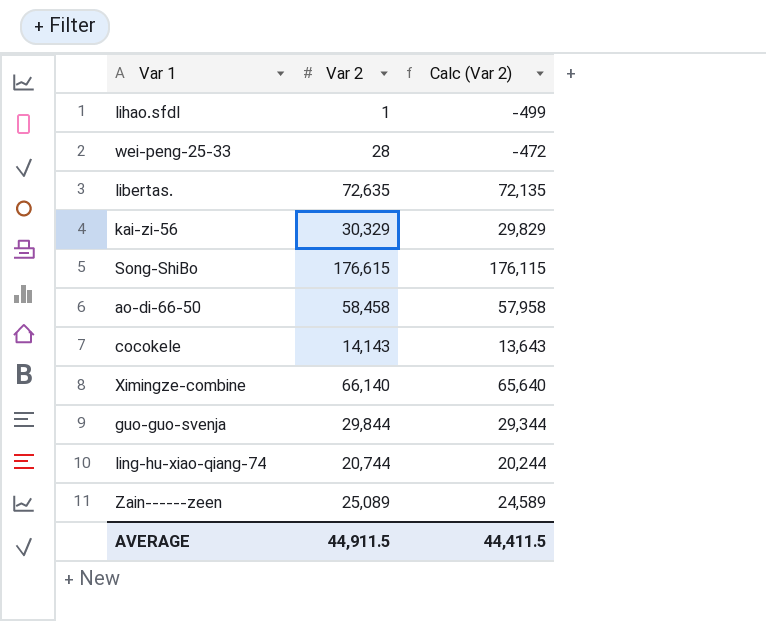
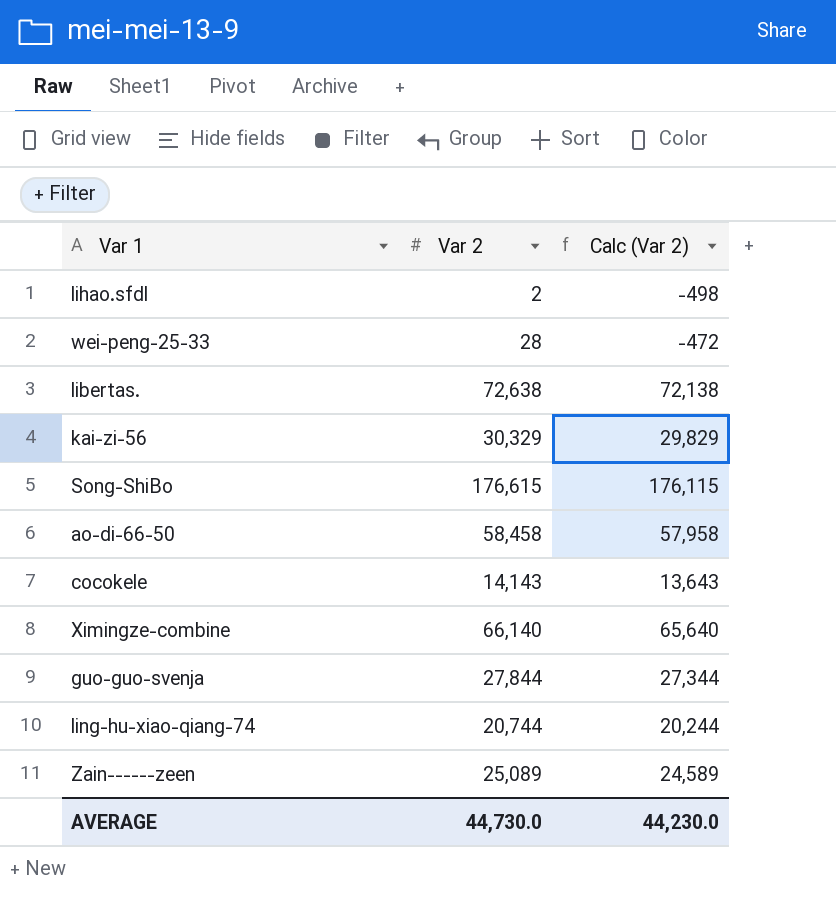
lihao.sfdl | Var 2: 1 -> 2
lihao.sfdl | Calc (Var 2): -499 -> -498
libertas. | Var 2: 72,635 -> 72,638
libertas. | Calc (Var 2): 72,135 -> 72,138
guo-guo-svenja | Var 2: 29,844 -> 27,844
guo-guo-svenja | Calc (Var 2): 29,344 -> 27,344
AVERAGE | Var 2: 44,911.5 -> 44,730.0
AVERAGE | Calc (Var 2): 44,411.5 -> 44,230.0

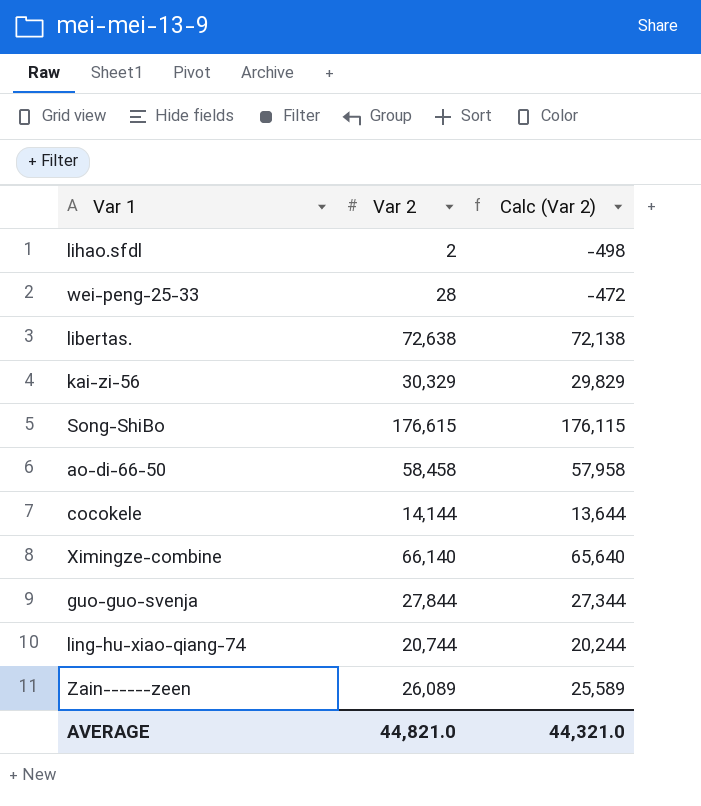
cocokele | Var 2: 14,143 -> 14,144
cocokele | Calc (Var 2): 13,643 -> 13,644
Zain------zeen | Var 2: 25,089 -> 26,089
Zain------zeen | Calc (Var 2): 24,589 -> 25,589
AVERAGE | Var 2: 44,730.0 -> 44,821.0
AVERAGE | Calc (Var 2): 44,230.0 -> 44,321.0

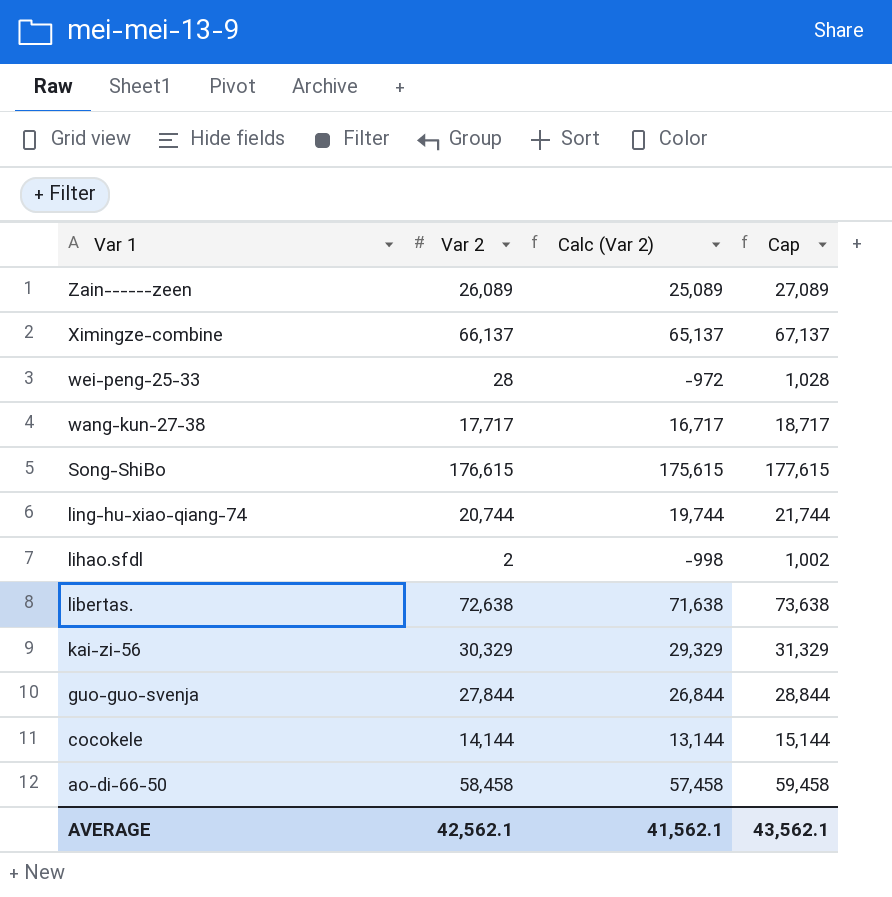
row order: none -> Var 1 descending
column Calc (Var 2) | formula: [Var 2] - 500 -> [Var 2] - 1000
column Cap | formula: none -> [Var 2] + 1000
Ximingze-combine | Var 2: 66,140 -> 66,137
row wang-kun-27-38: none -> 17,717 | 16,717 | 18,717
AVERAGE | Var 2: 44,821.0 -> 42,562.1
AVERAGE | Calc (Var 2): 44,321.0 -> 41,562.1

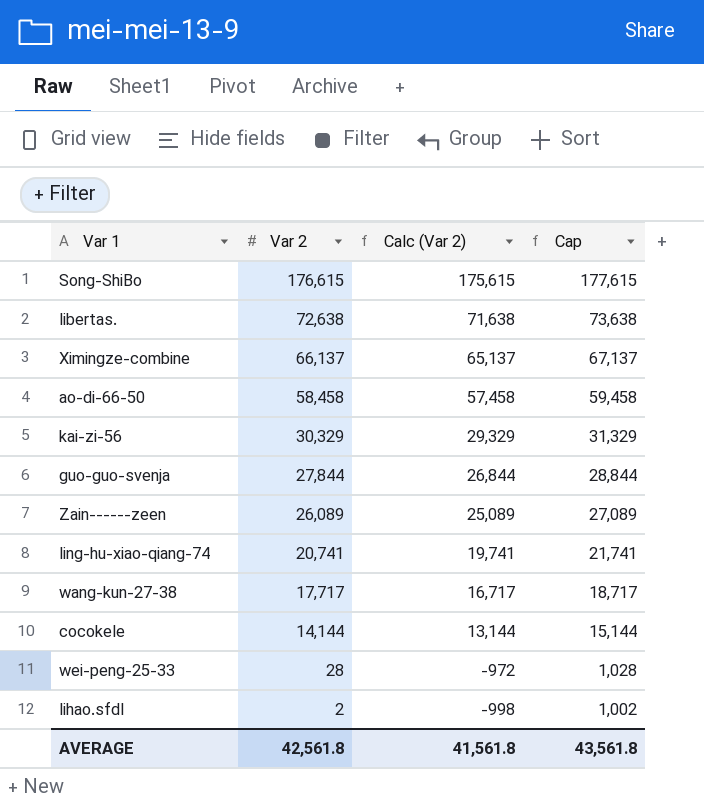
row order: Var 1 descending -> Var 2 descending
ling-hu-xiao-qiang-74 | Var 2: 20,744 -> 20,741
ling-hu-xiao-qiang-74 | Calc (Var 2): 19,744 -> 19,741
ling-hu-xiao-qiang-74 | Cap: 21,744 -> 21,741
AVERAGE | Var 2: 42,562.1 -> 42,561.8
AVERAGE | Calc (Var 2): 41,562.1 -> 41,561.8
AVERAGE | Cap: 43,562.1 -> 43,561.8

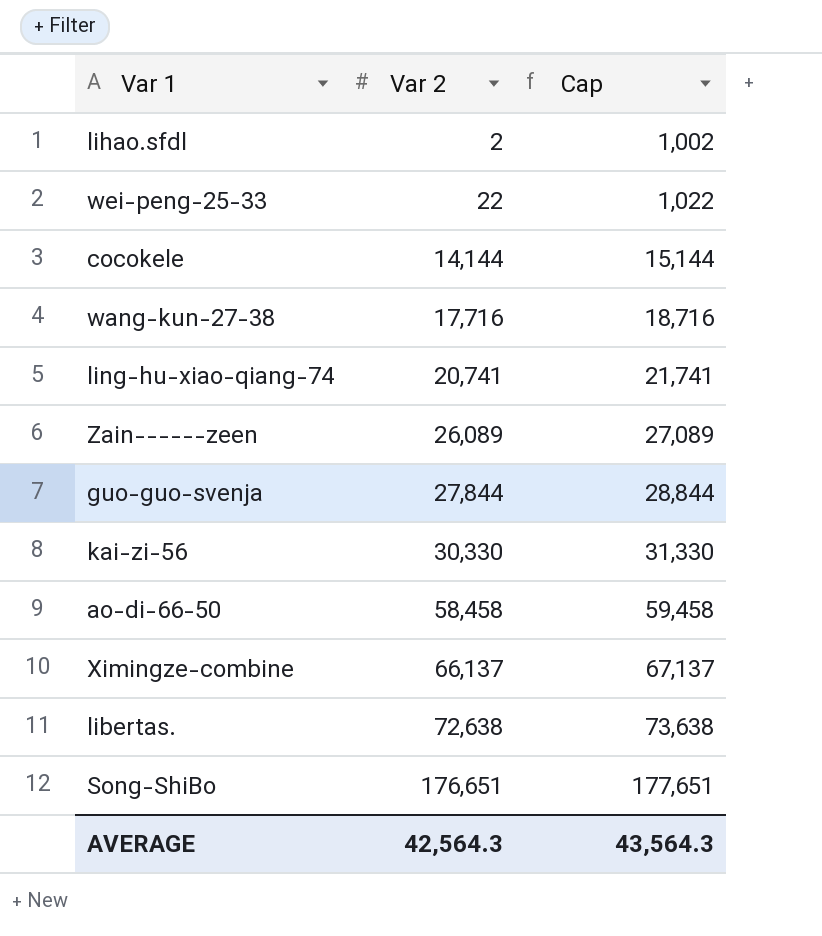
row order: Var 2 descending -> Var 2 ascending
column Calc (Var 2) | formula: [Var 2] - 1000 -> none
wei-peng-25-33 | Var 2: 28 -> 22
wei-peng-25-33 | Cap: 1,028 -> 1,022
wang-kun-27-38 | Var 2: 17,717 -> 17,716
wang-kun-27-38 | Cap: 18,717 -> 18,716
kai-zi-56 | Var 2: 30,329 -> 30,330
kai-zi-56 | Cap: 31,329 -> 31,330
Song-ShiBo | Var 2: 176,615 -> 176,651
Song-ShiBo | Cap: 177,615 -> 177,651
AVERAGE | Var 2: 42,561.8 -> 42,564.3
AVERAGE | Cap: 43,561.8 -> 43,564.3

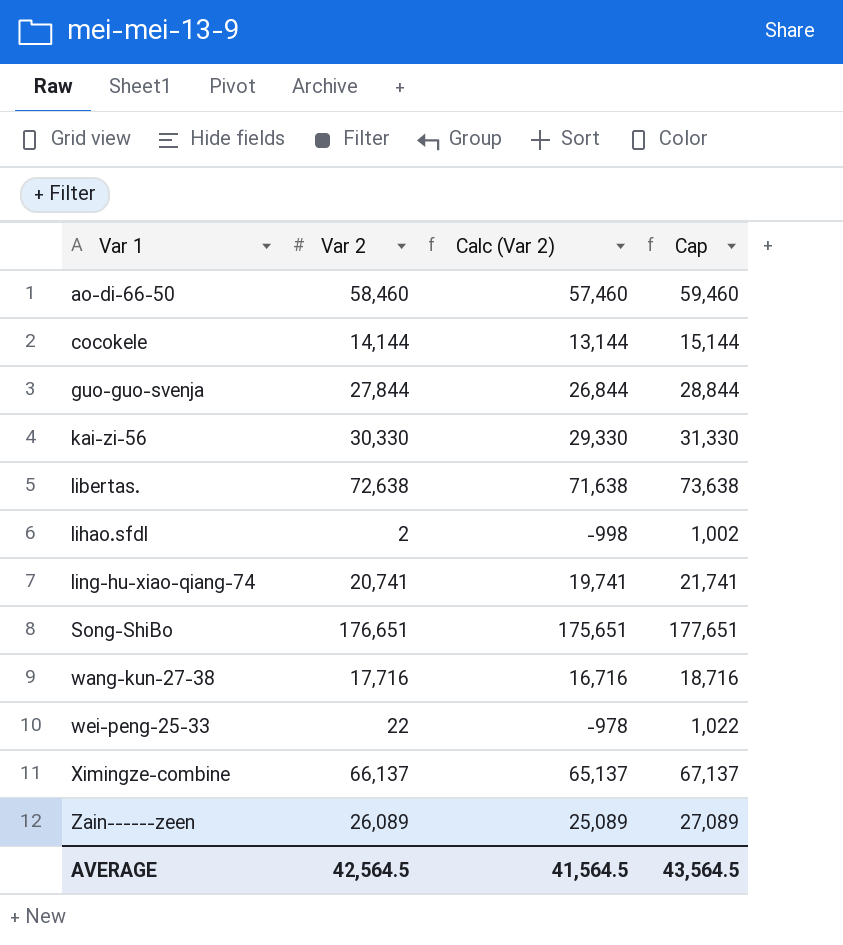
row order: Var 2 ascending -> Var 1 ascending
column Calc (Var 2) | formula: none -> [Var 2] - 1000
ao-di-66-50 | Var 2: 58,458 -> 58,460
ao-di-66-50 | Cap: 59,458 -> 59,460
AVERAGE | Var 2: 42,564.3 -> 42,564.5
AVERAGE | Cap: 43,564.3 -> 43,564.5

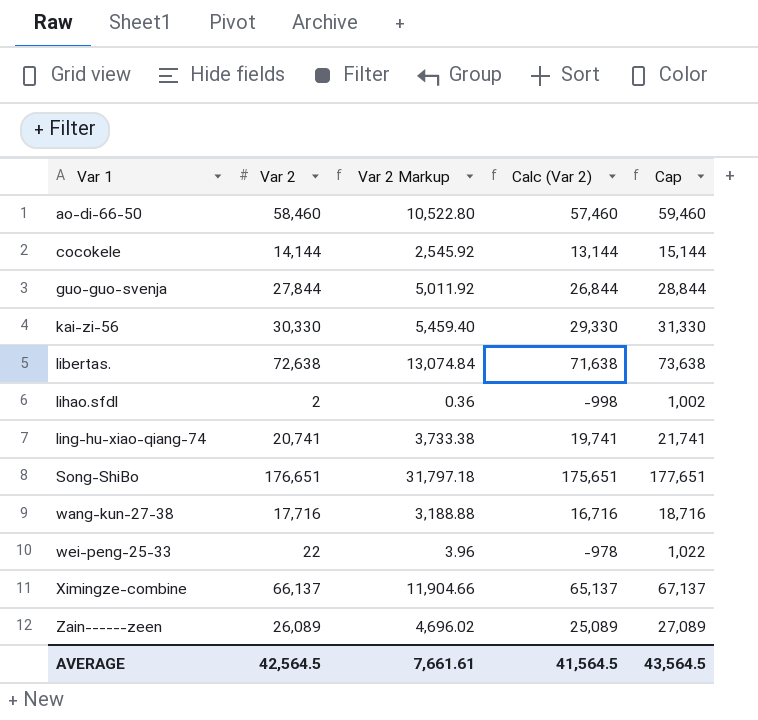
column Var 2 Markup | formula: none -> [Var 2] * 0.18

